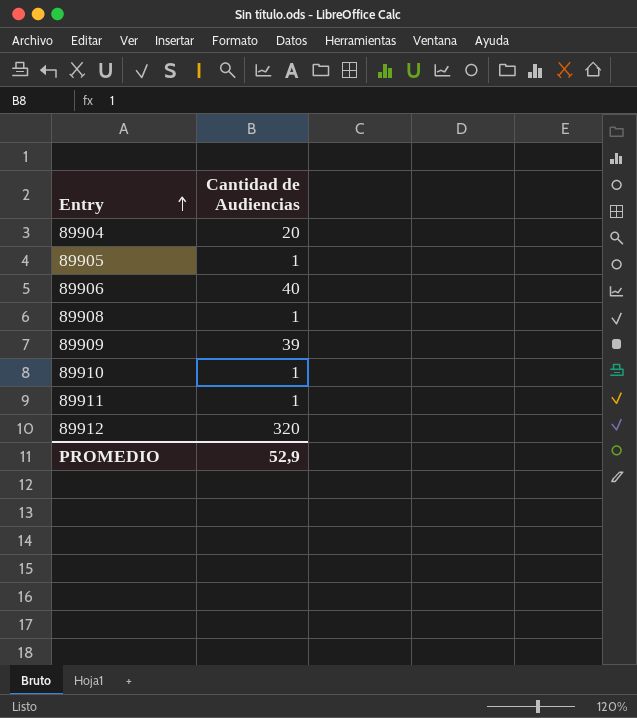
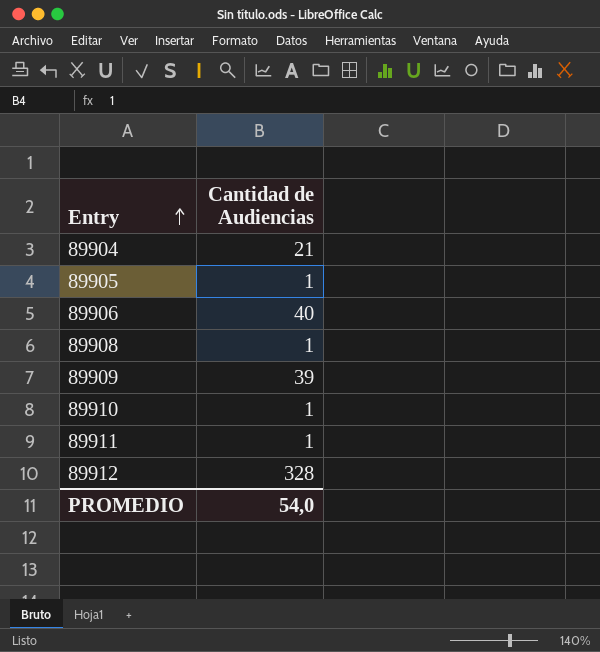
89904 | Cantidad de Audiencias: 20 -> 21
89912 | Cantidad de Audiencias: 320 -> 328
PROMEDIO | Cantidad de Audiencias: 52,9 -> 54,0

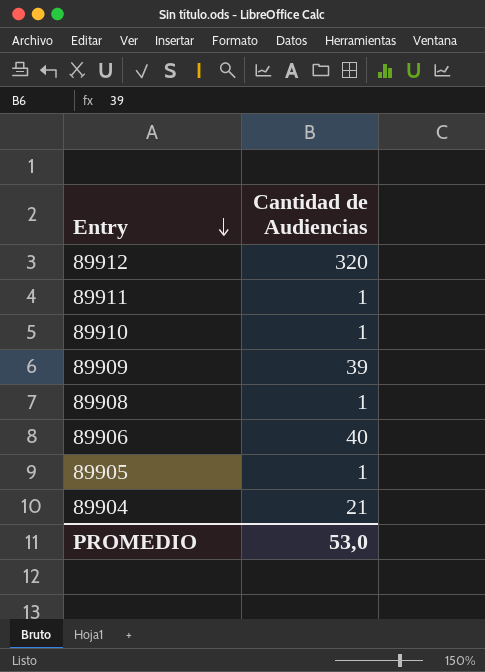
row order: Entry ascending -> Entry descending
89912 | Cantidad de Audiencias: 328 -> 320
PROMEDIO | Cantidad de Audiencias: 54,0 -> 53,0

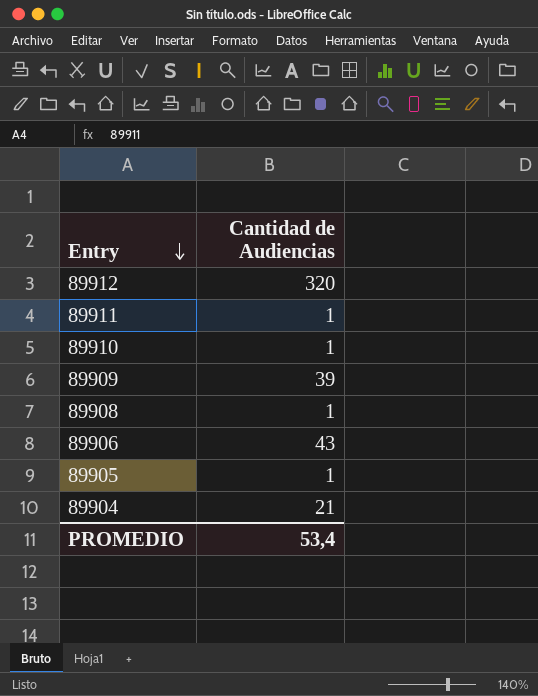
89906 | Cantidad de Audiencias: 40 -> 43
PROMEDIO | Cantidad de Audiencias: 53,0 -> 53,4

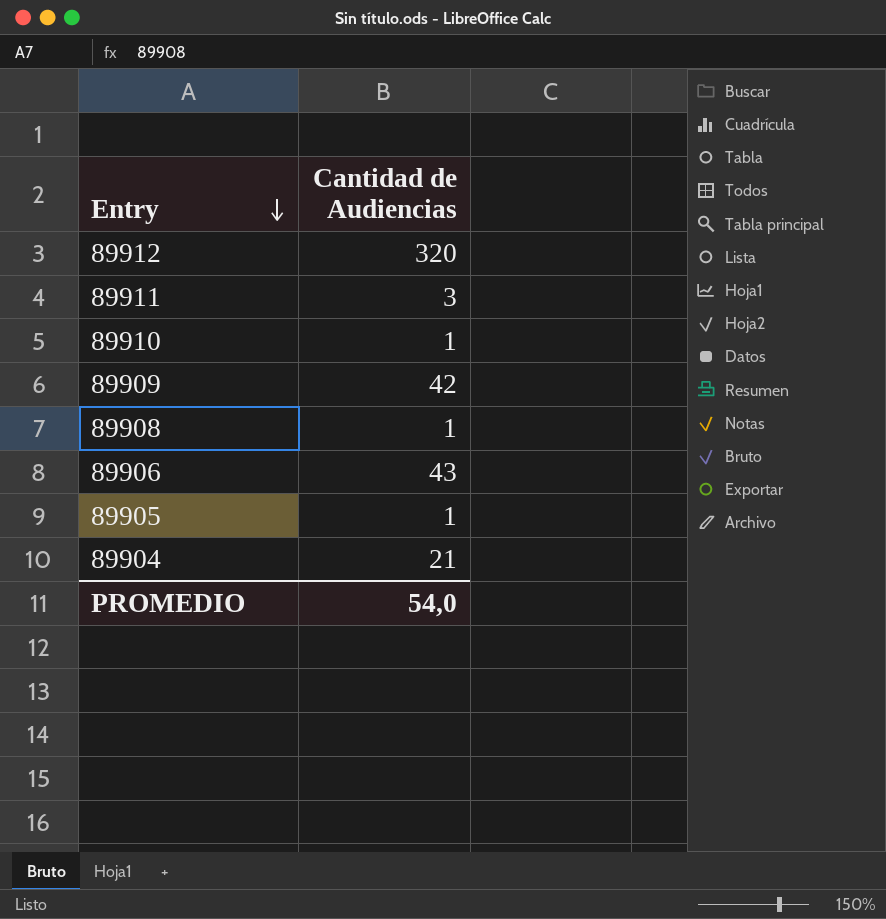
89911 | Cantidad de Audiencias: 1 -> 3
89909 | Cantidad de Audiencias: 39 -> 42
PROMEDIO | Cantidad de Audiencias: 53,4 -> 54,0

